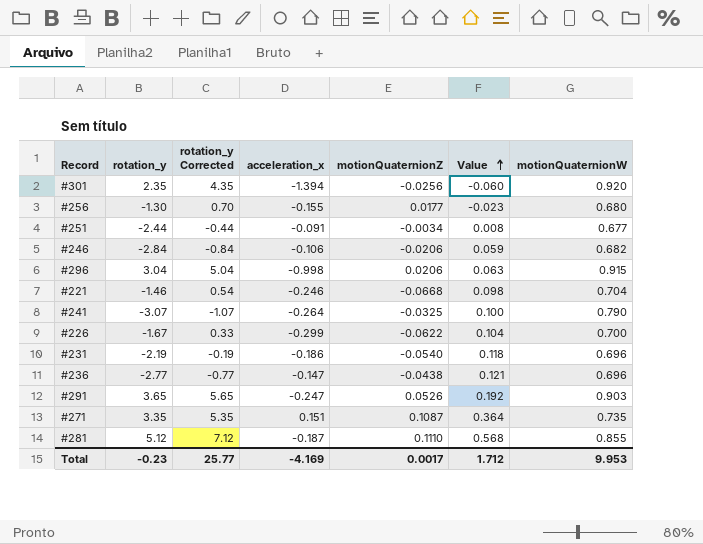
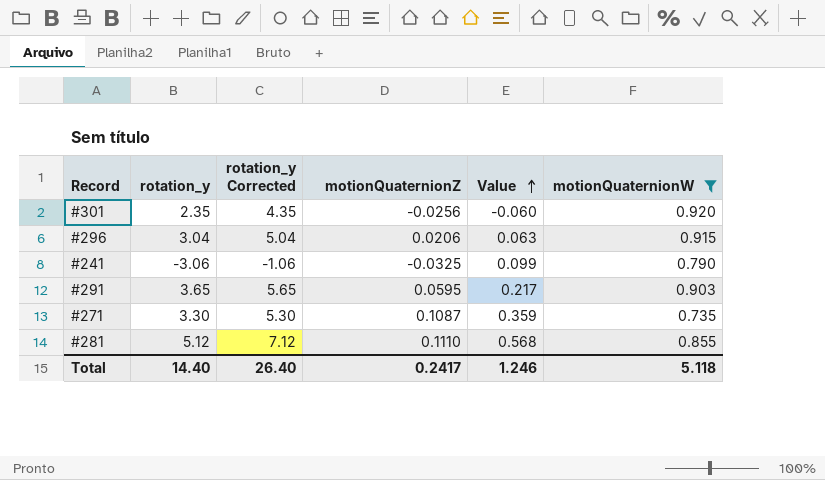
filter: none -> motionQuaternionW >= 0.735
column acceleration_x | position: 4 -> none
#241 | rotation_y: -3.07 -> -3.06
#241 | rotation_y Corrected: -1.07 -> -1.06
#241 | Value: 0.100 -> 0.099
#291 | motionQuaternionZ: 0.0526 -> 0.0595
#291 | Value: 0.192 -> 0.217
#271 | rotation_y: 3.35 -> 3.30
#271 | rotation_y Corrected: 5.35 -> 5.30
#271 | Value: 0.364 -> 0.359
Total | rotation_y: -0.23 -> 14.40
Total | rotation_y Corrected: 25.77 -> 26.40
Total | motionQuaternionZ: 0.0017 -> 0.2417
Total | Value: 1.712 -> 1.246
Total | motionQuaternionW: 9.953 -> 5.118

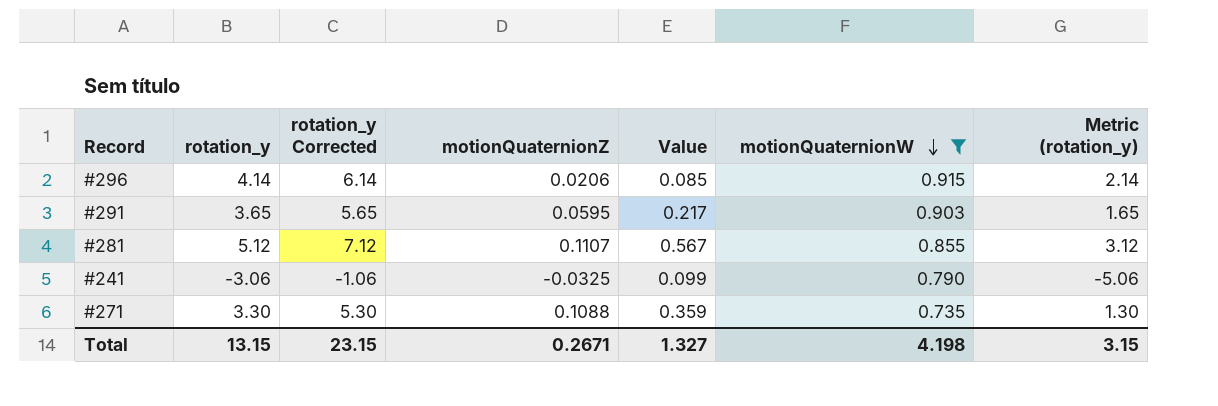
row order: Value ascending -> motionQuaternionW descending
column Metric (rotation_y) | formula: none -> [rotation_y] - 2
row #301: 2.35 | 4.35 | -0.0256 | -0.060 | 0.920 -> none
#296 | rotation_y: 3.04 -> 4.14
#296 | rotation_y Corrected: 5.04 -> 6.14
#296 | Value: 0.063 -> 0.085
#281 | motionQuaternionZ: 0.1110 -> 0.1107
#281 | Value: 0.568 -> 0.567
#271 | motionQuaternionZ: 0.1087 -> 0.1088
Total | rotation_y: 14.40 -> 13.15
Total | rotation_y Corrected: 26.40 -> 23.15
Total | motionQuaternionZ: 0.2417 -> 0.2671
Total | Value: 1.246 -> 1.327
Total | motionQuaternionW: 5.118 -> 4.198

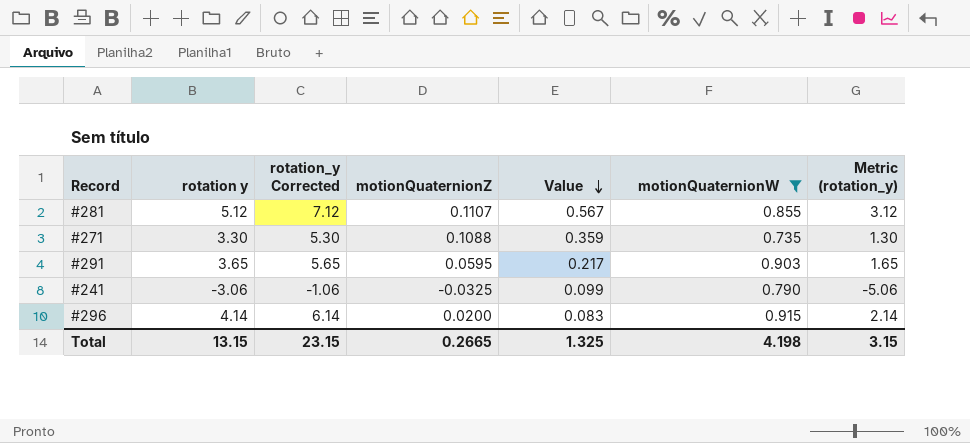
row order: motionQuaternionW descending -> Value descending
column name: rotation_y -> rotation y
#296 | motionQuaternionZ: 0.0206 -> 0.0200
#296 | Value: 0.085 -> 0.083
Total | motionQuaternionZ: 0.2671 -> 0.2665
Total | Value: 1.327 -> 1.325

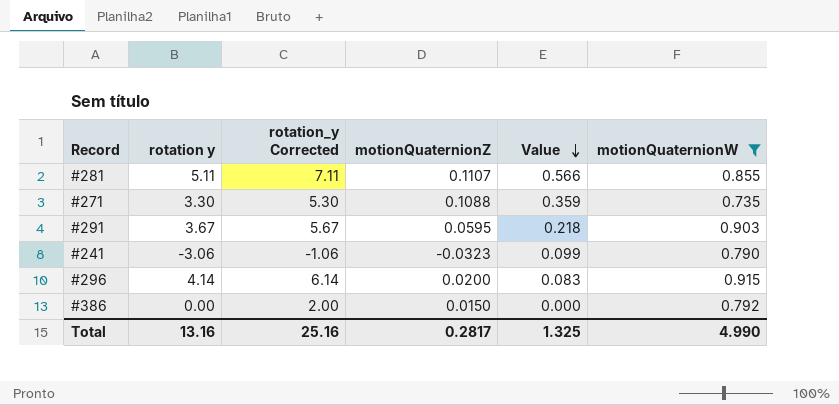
column Metric (rotation_y) | formula: [rotation y] - 2 -> none
#281 | rotation y: 5.12 -> 5.11
#281 | rotation_y Corrected: 7.12 -> 7.11
#281 | Value: 0.567 -> 0.566
#291 | rotation y: 3.65 -> 3.67
#291 | rotation_y Corrected: 5.65 -> 5.67
#291 | Value: 0.217 -> 0.218
#241 | motionQuaternionZ: -0.0325 -> -0.0323
row #386: none -> 0.00 | 2.00 | 0.0150 | 0.000 | 0.792
Total | rotation y: 13.15 -> 13.16
Total | rotation_y Corrected: 23.15 -> 25.16
Total | motionQuaternionZ: 0.2665 -> 0.2817
Total | motionQuaternionW: 4.198 -> 4.990

